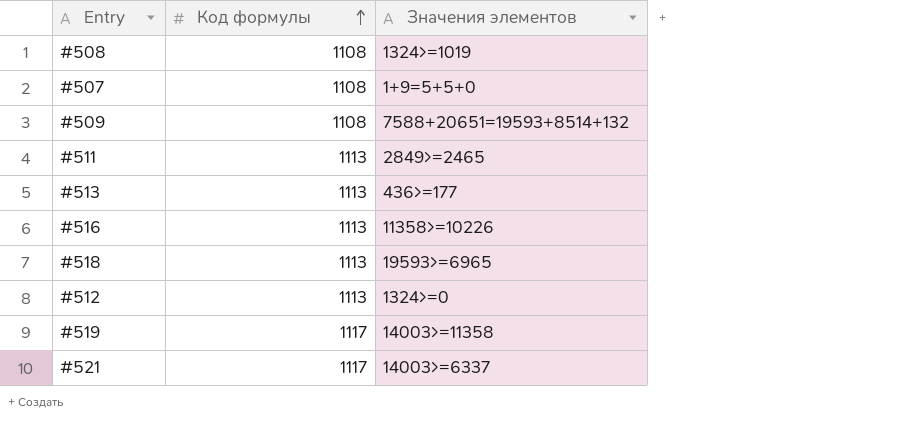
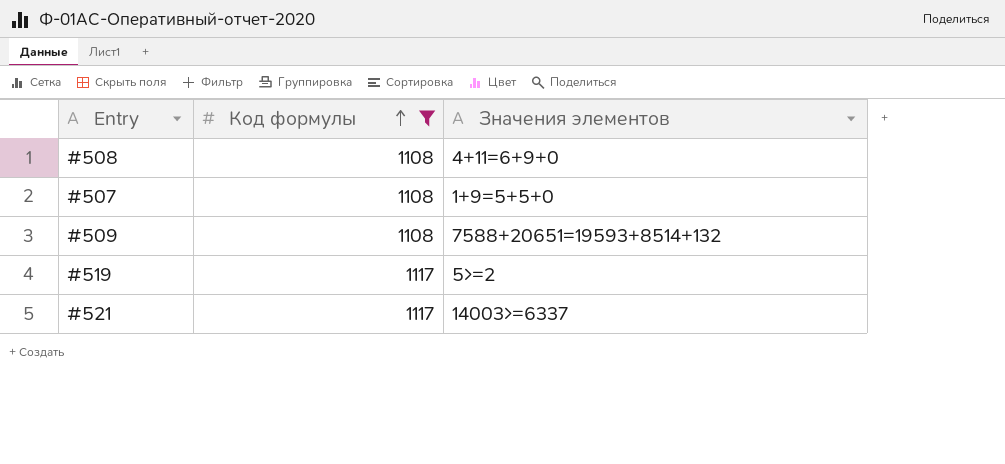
filter: none -> Код формулы != 1113
#508 | Значения элементов: 1324>=1019 -> 4+11=6+9+0
#519 | Значения элементов: 14003>=11358 -> 5>=2

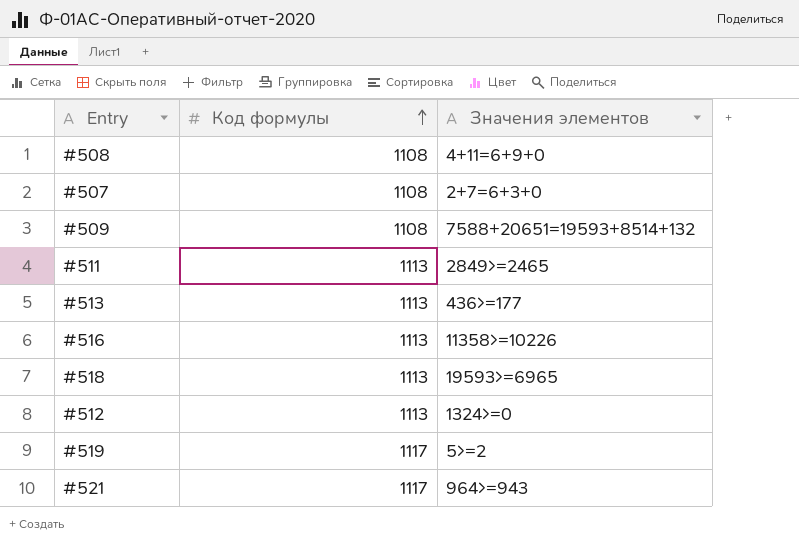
filter: Код формулы != 1113 -> none
#507 | Значения элементов: 1+9=5+5+0 -> 2+7=6+3+0
#521 | Значения элементов: 14003>=6337 -> 964>=943

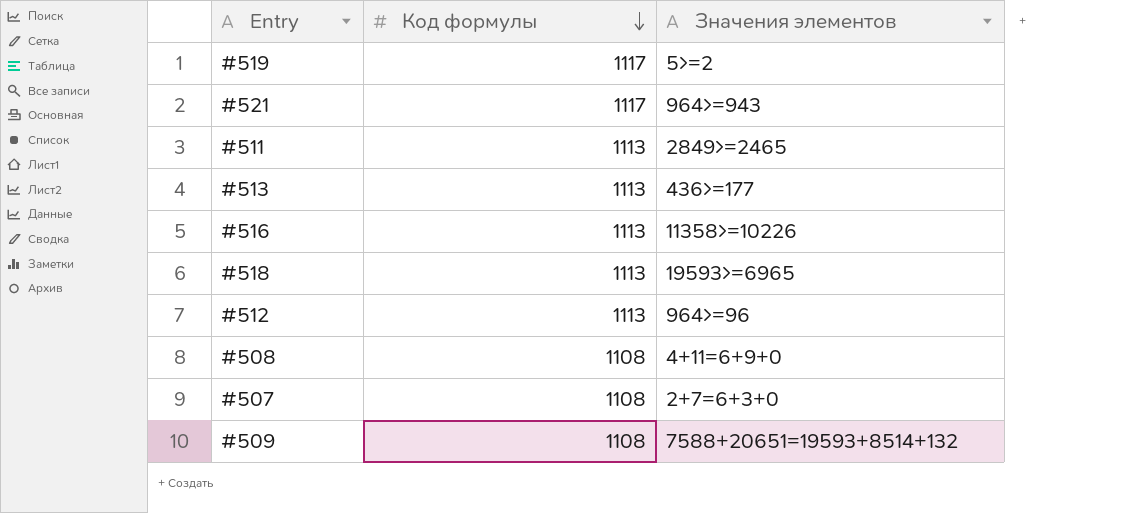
row order: Код формулы ascending -> Код формулы descending
#512 | Значения элементов: 1324>=0 -> 964>=96

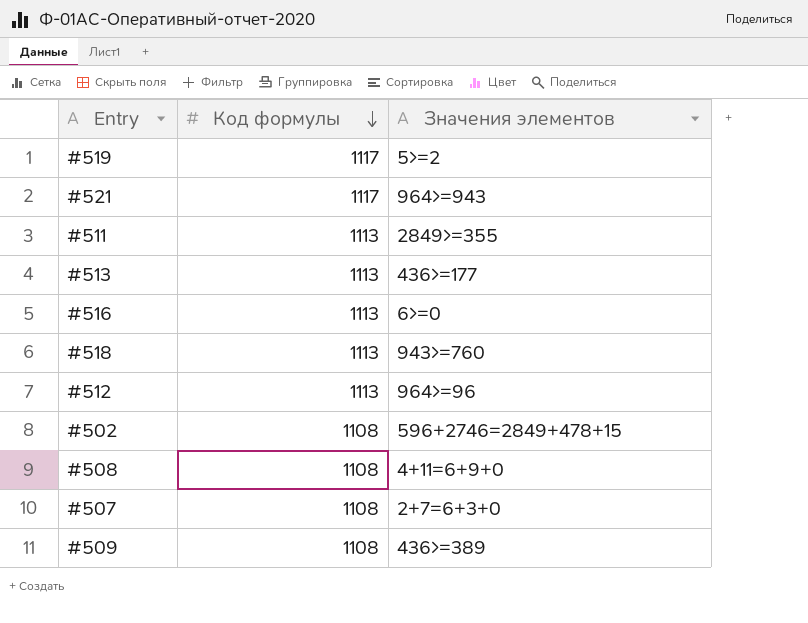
#511 | Значения элементов: 2849>=2465 -> 2849>=355
#516 | Значения элементов: 11358>=10226 -> 6>=0
#518 | Значения элементов: 19593>=6965 -> 943>=760
row #502: none -> 1108 | 596+2746=2849+478+15
#509 | Значения элементов: 7588+20651=19593+8514+132 -> 436>=389

